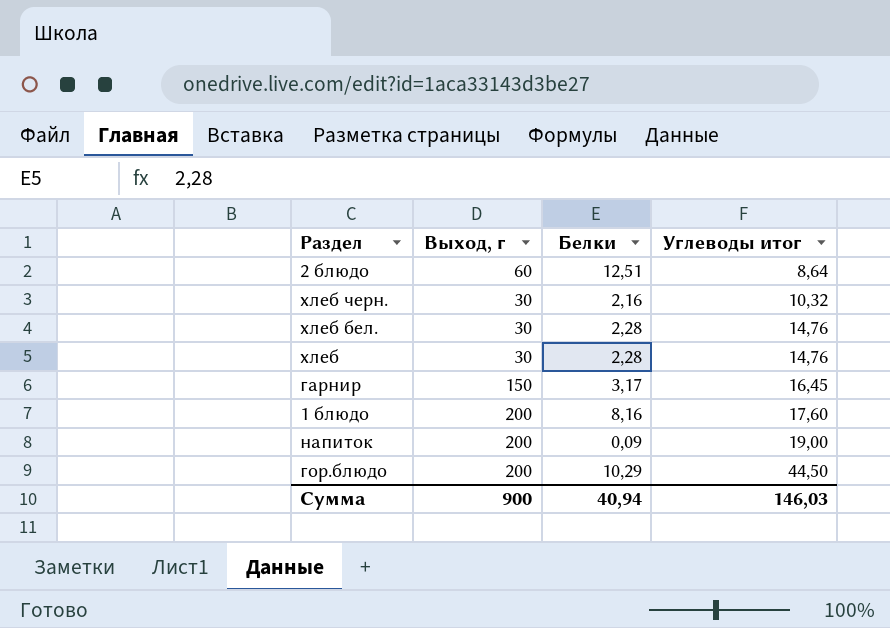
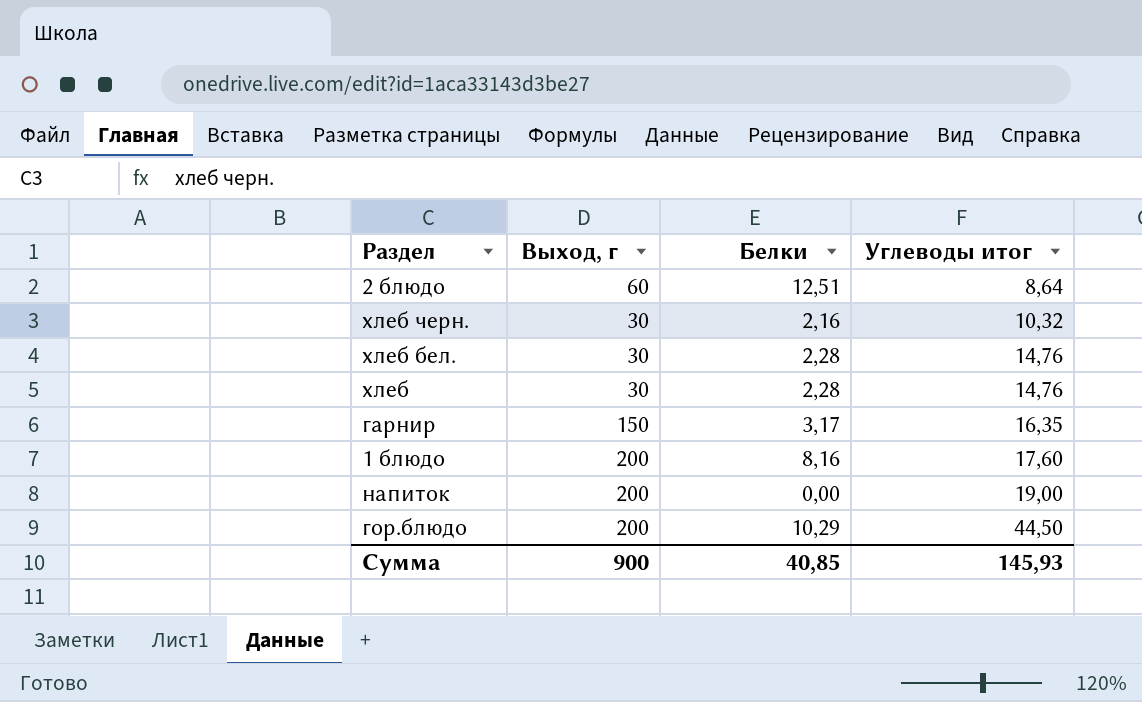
гарнир | Углеводы итог: 16,45 -> 16,35
напиток | Белки: 0,09 -> 0,00
Сумма | Белки: 40,94 -> 40,85
Сумма | Углеводы итог: 146,03 -> 145,93

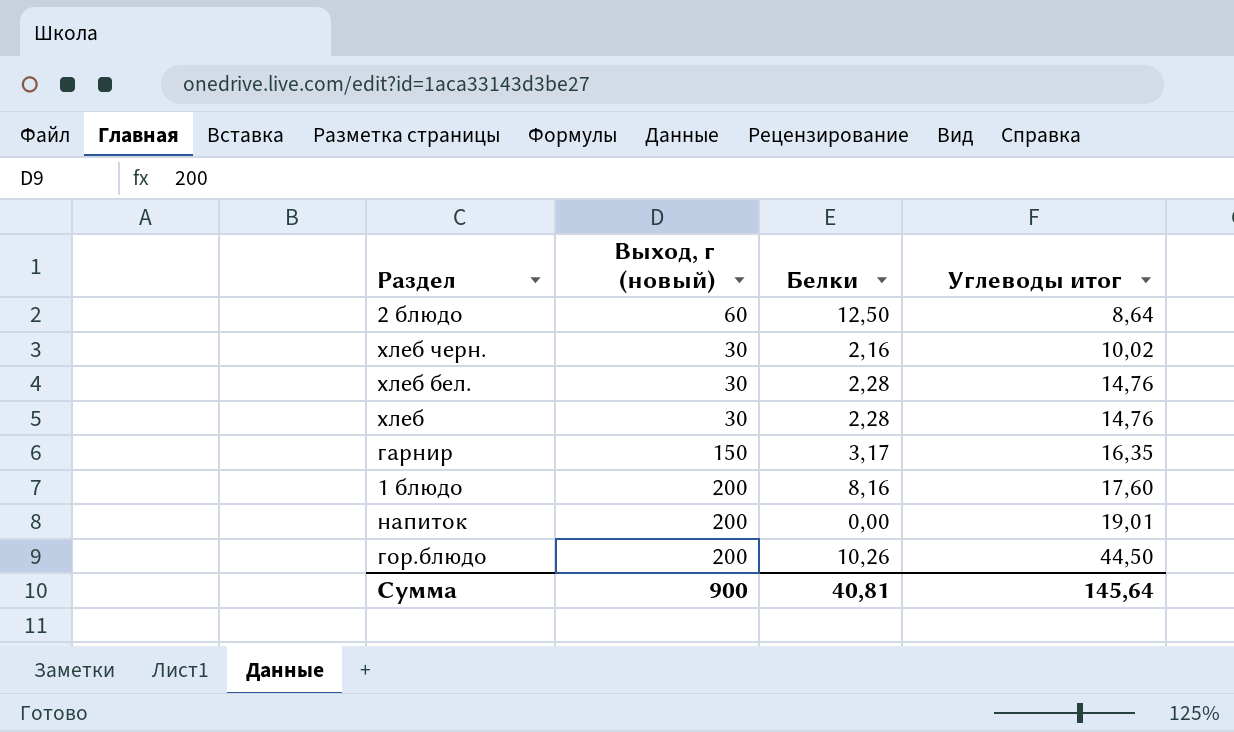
column name: Выход, г -> Выход, г (новый)
2 блюдо | Белки: 12,51 -> 12,50
хлеб черн. | Углеводы итог: 10,32 -> 10,02
напиток | Углеводы итог: 19,00 -> 19,01
гор.блюдо | Белки: 10,29 -> 10,26
Сумма | Белки: 40,85 -> 40,81
Сумма | Углеводы итог: 145,93 -> 145,64

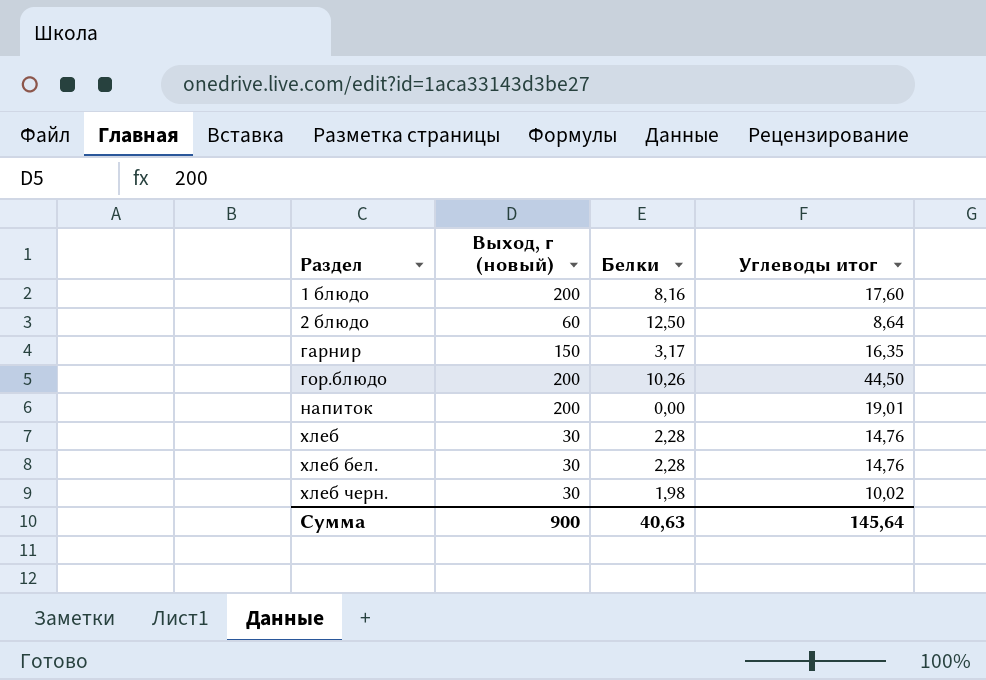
row order: Углеводы итог ascending -> Раздел ascending
хлеб черн. | Белки: 2,16 -> 1,98
Сумма | Белки: 40,81 -> 40,63

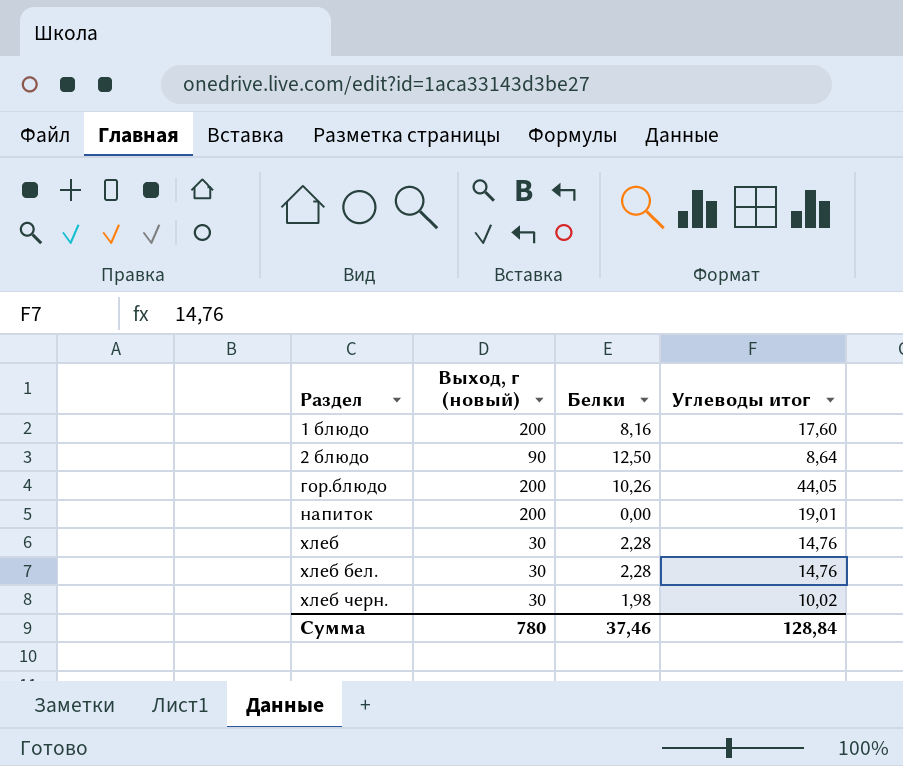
row гарнир: 150 | 3,17 | 16,35 -> none
2 блюдо | Выход, г (новый): 60 -> 90
гор.блюдо | Углеводы итог: 44,50 -> 44,05
Сумма | Выход, г (новый): 900 -> 780
Сумма | Белки: 40,63 -> 37,46
Сумма | Углеводы итог: 145,64 -> 128,84

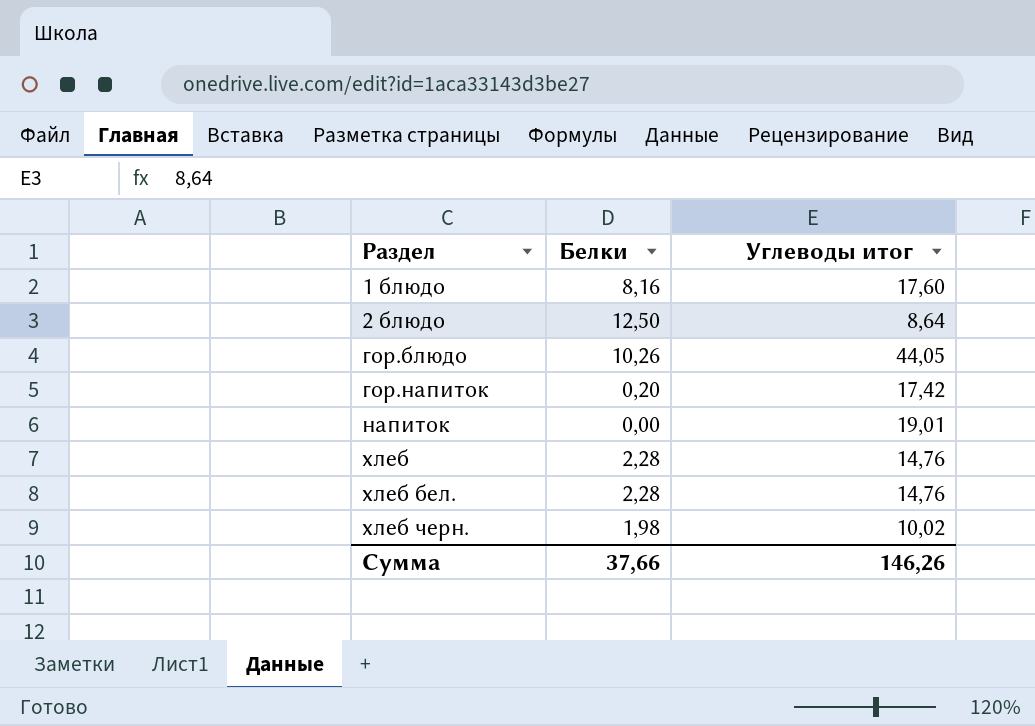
column Выход, г (новый) | position: 2 -> none
row гор.напиток: none -> 0,20 | 17,42
Сумма | Белки: 37,46 -> 37,66
Сумма | Углеводы итог: 128,84 -> 146,26

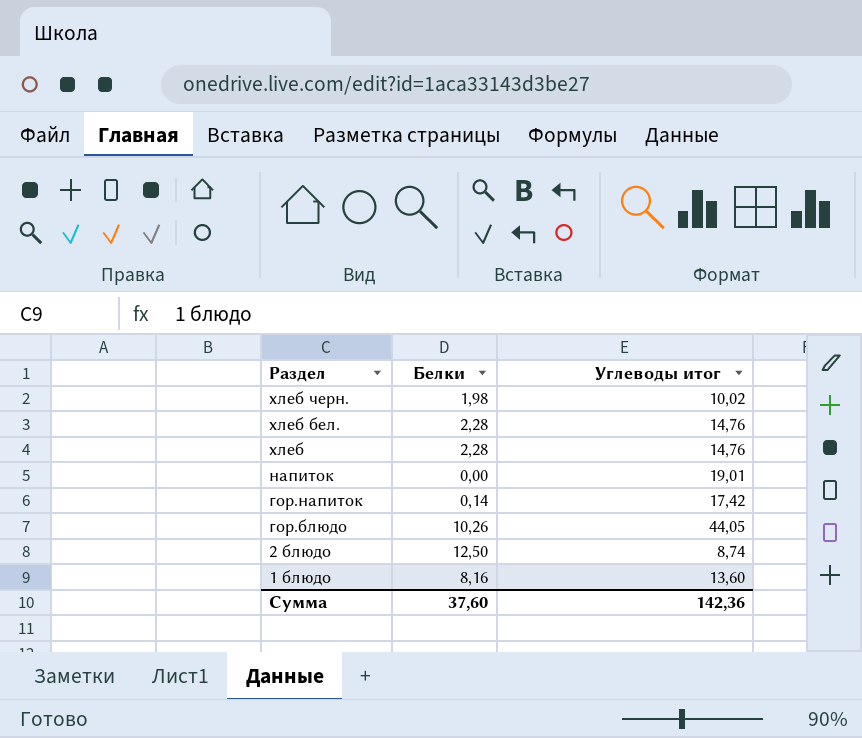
row order: Раздел ascending -> Раздел descending
гор.напиток | Белки: 0,20 -> 0,14
2 блюдо | Углеводы итог: 8,64 -> 8,74
1 блюдо | Углеводы итог: 17,60 -> 13,60
Сумма | Белки: 37,66 -> 37,60
Сумма | Углеводы итог: 146,26 -> 142,36

